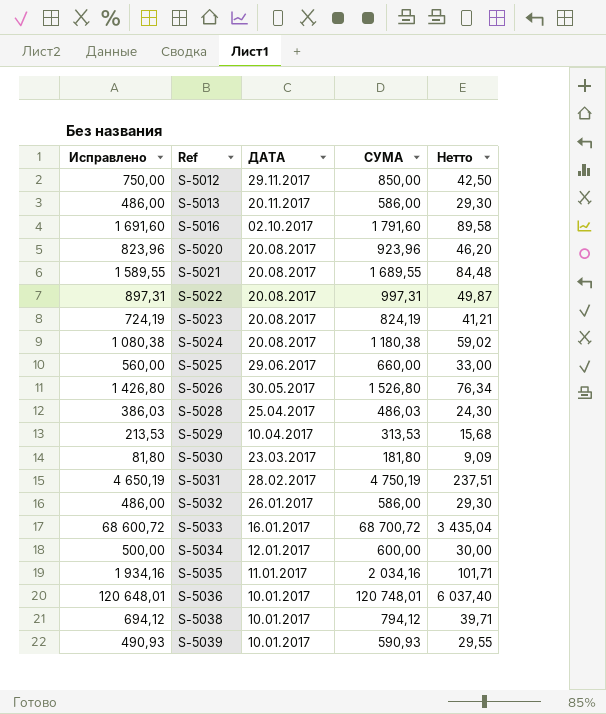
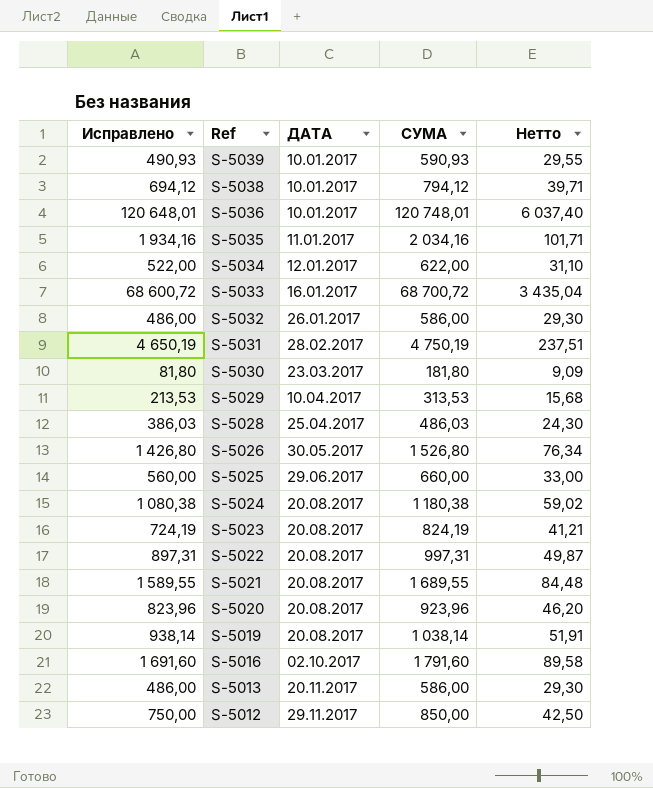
row order: Ref ascending -> Ref descending
S-5034 | Исправлено: 500,00 -> 522,00
S-5034 | СУМА: 600,00 -> 622,00
S-5034 | Нетто: 30,00 -> 31,10
row S-5019: none -> 938,14 | 20.08.2017 | 1 038,14 | 51,91

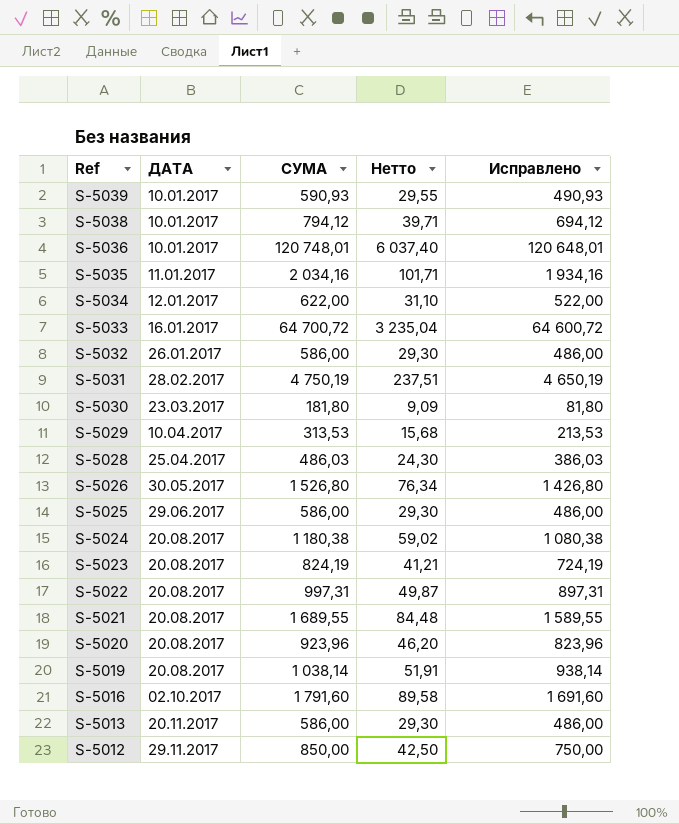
column Исправлено | position: 1 -> 5
S-5033 | СУМА: 68 700,72 -> 64 700,72
S-5033 | Нетто: 3 435,04 -> 3 235,04
S-5033 | Исправлено: 68 600,72 -> 64 600,72
S-5025 | СУМА: 660,00 -> 586,00
S-5025 | Нетто: 33,00 -> 29,30
S-5025 | Исправлено: 560,00 -> 486,00

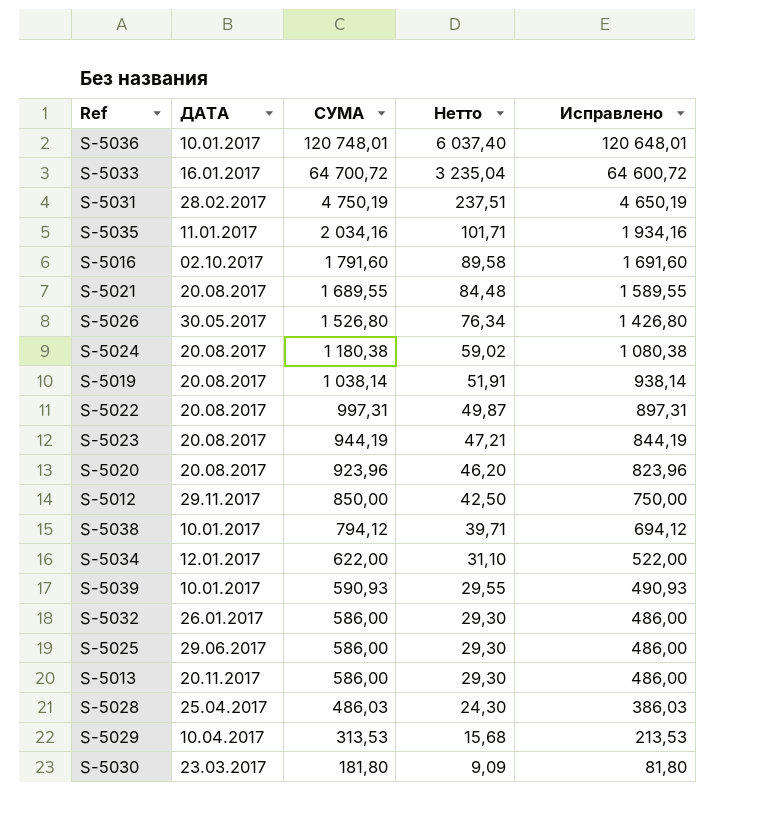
row order: Ref descending -> СУМА descending
S-5023 | СУМА: 824,19 -> 944,19
S-5023 | Нетто: 41,21 -> 47,21
S-5023 | Исправлено: 724,19 -> 844,19

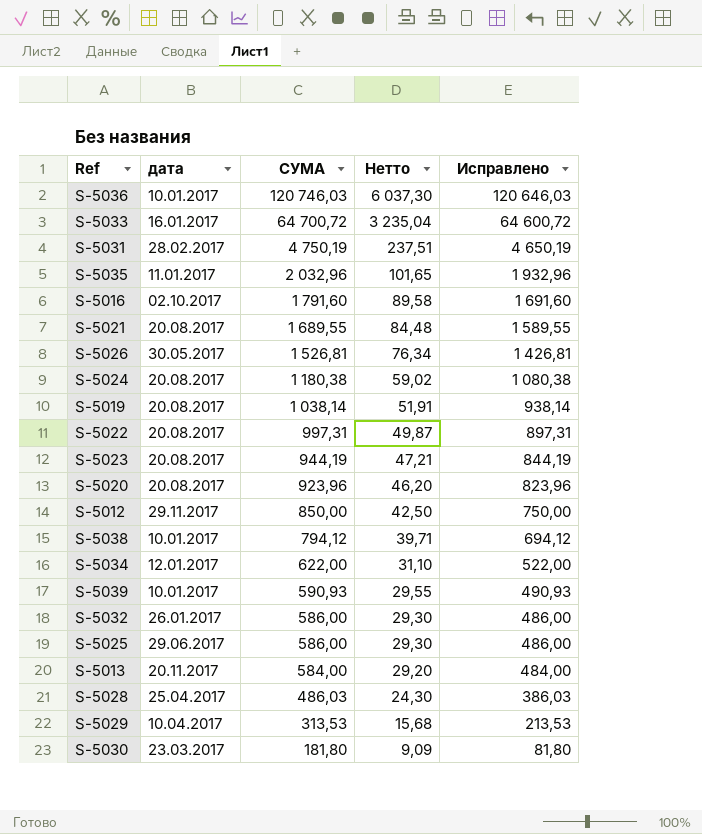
column name: ДАТА -> дата
S-5036 | СУМА: 120 748,01 -> 120 746,03
S-5036 | Нетто: 6 037,40 -> 6 037,30
S-5036 | Исправлено: 120 648,01 -> 120 646,03
S-5035 | СУМА: 2 034,16 -> 2 032,96
S-5035 | Нетто: 101,71 -> 101,65
S-5035 | Исправлено: 1 934,16 -> 1 932,96
S-5026 | СУМА: 1 526,80 -> 1 526,81
S-5026 | Исправлено: 1 426,80 -> 1 426,81
S-5013 | СУМА: 586,00 -> 584,00
S-5013 | Нетто: 29,30 -> 29,20
S-5013 | Исправлено: 486,00 -> 484,00

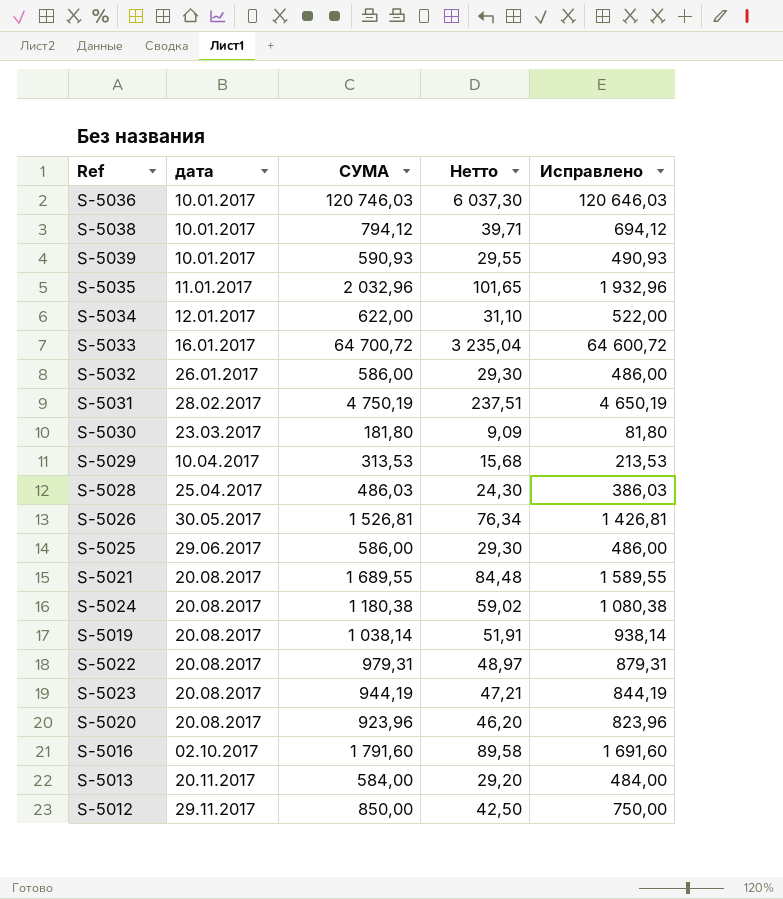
row order: СУМА descending -> дата ascending
S-5022 | СУМА: 997,31 -> 979,31
S-5022 | Нетто: 49,87 -> 48,97
S-5022 | Исправлено: 897,31 -> 879,31

